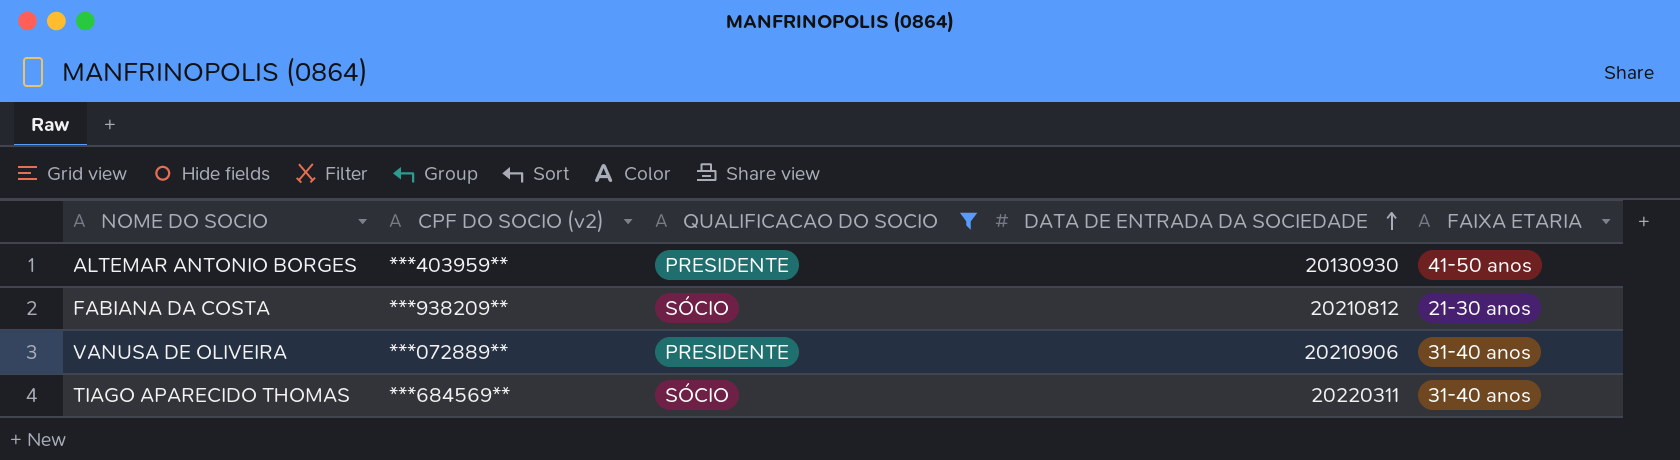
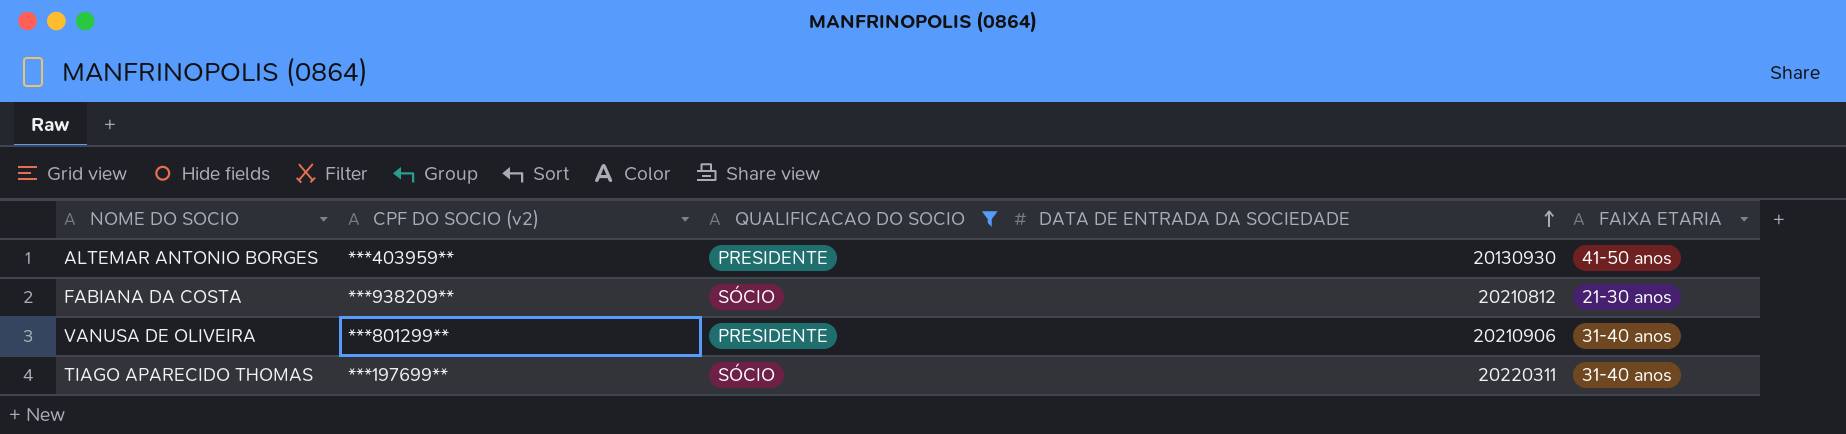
VANUSA DE OLIVEIRA | CPF DO SOCIO (v2): ***072889** -> ***801299**
TIAGO APARECIDO THOMAS | CPF DO SOCIO (v2): ***684569** -> ***197699**

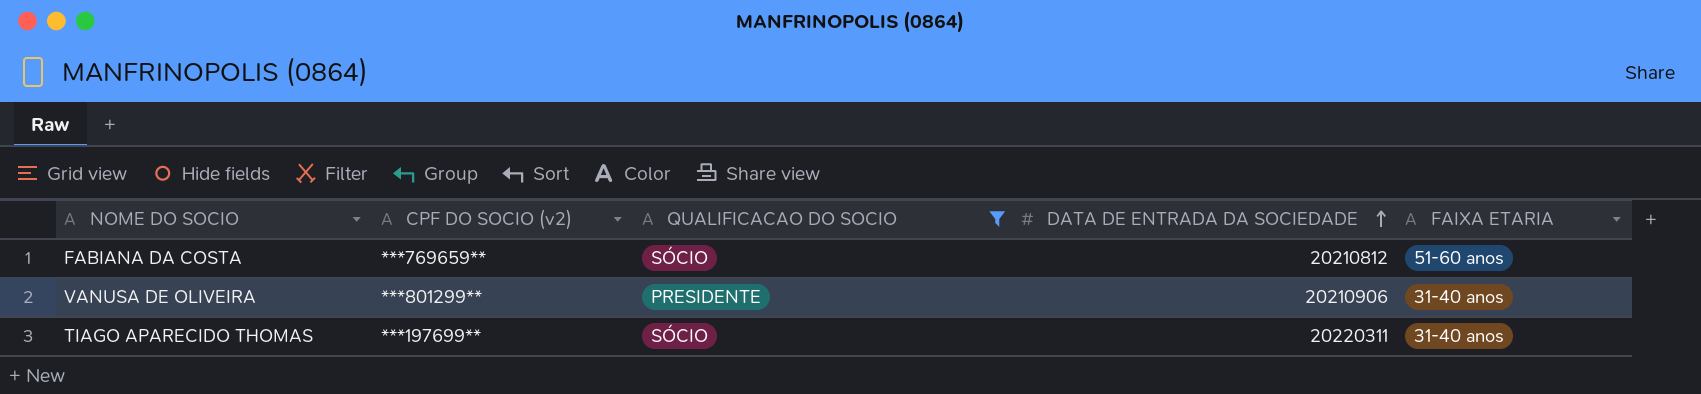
row ALTEMAR ANTONIO BORGES: ***403959** | PRESIDENTE | 20130930 | 41-50 anos -> none
FABIANA DA COSTA | CPF DO SOCIO (v2): ***938209** -> ***769659**
FABIANA DA COSTA | FAIXA ETARIA: 21-30 anos -> 51-60 anos

